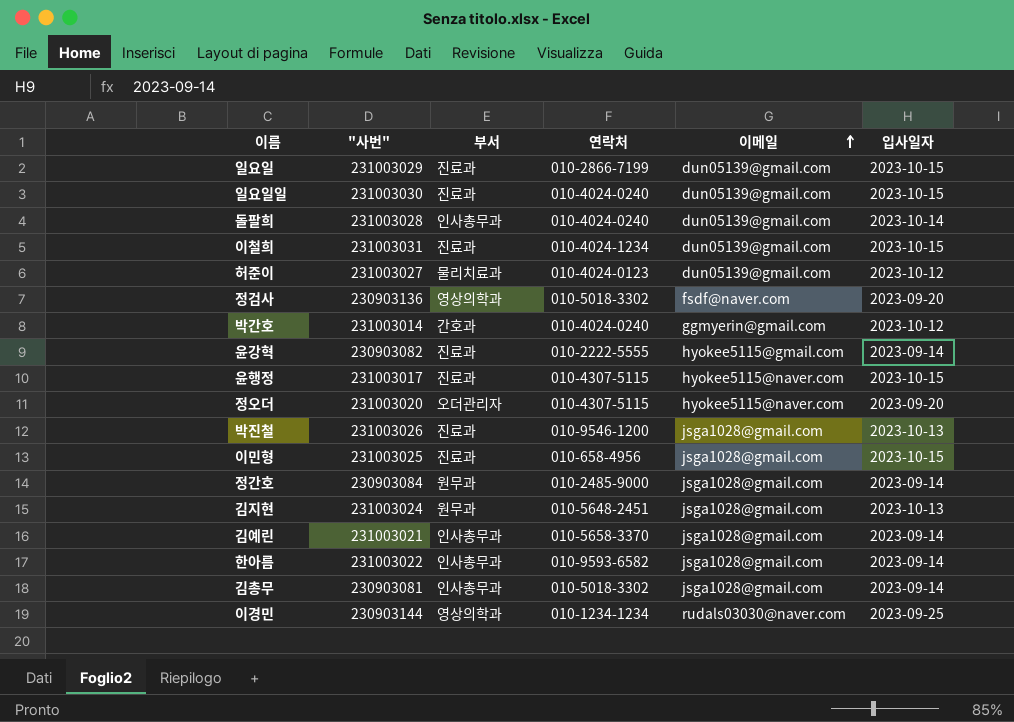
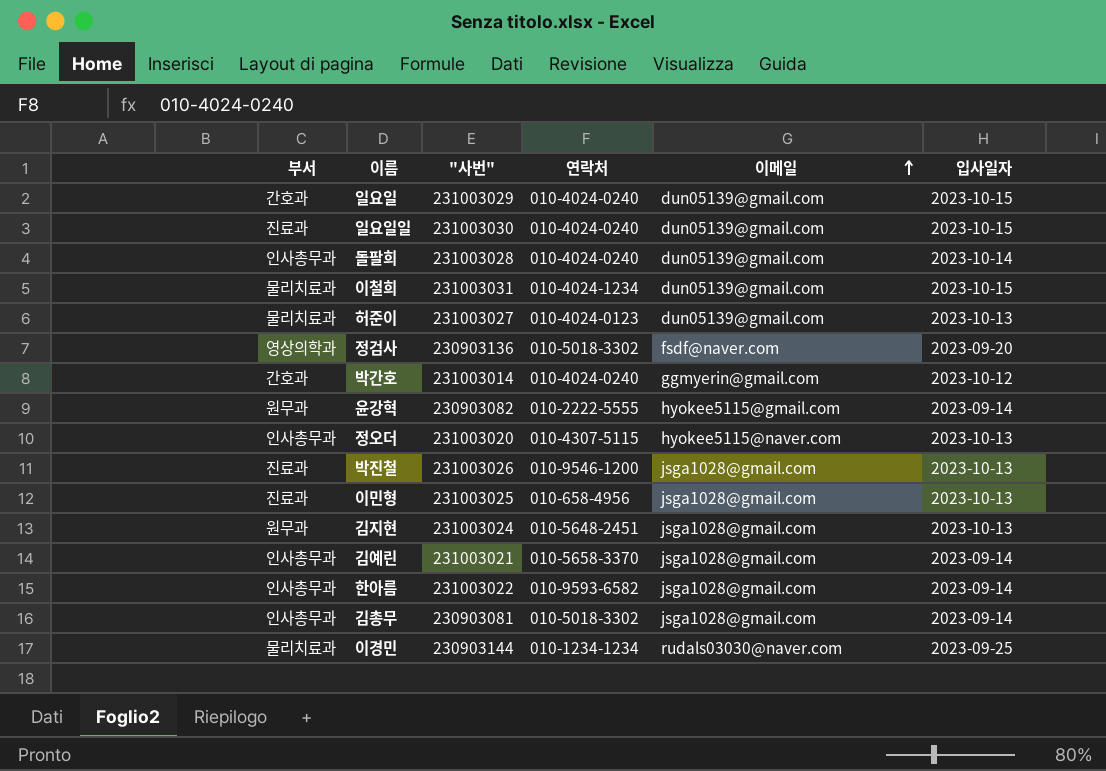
column 부서 | position: 3 -> 1
row 윤행정: 231003017 | 진료과 | 010-4307-5115 | hyokee5115@naver.com | 2023-10-15 -> none
row 정간호: 230903084 | 원무과 | 010-2485-9000 | jsga1028@gmail.com | 2023-09-14 -> none
일요일 | 부서: 진료과 -> 간호과
일요일 | 연락처: 010-2866-7199 -> 010-4024-0240
이철희 | 부서: 진료과 -> 물리치료과
허준이 | 입사일자: 2023-10-12 -> 2023-10-13
윤강혁 | 부서: 진료과 -> 원무과
정오더 | 부서: 오더관리자 -> 인사총무과
정오더 | 입사일자: 2023-09-20 -> 2023-10-13
이민형 | 입사일자: 2023-10-15 -> 2023-10-13
이경민 | 부서: 영상의학과 -> 물리치료과

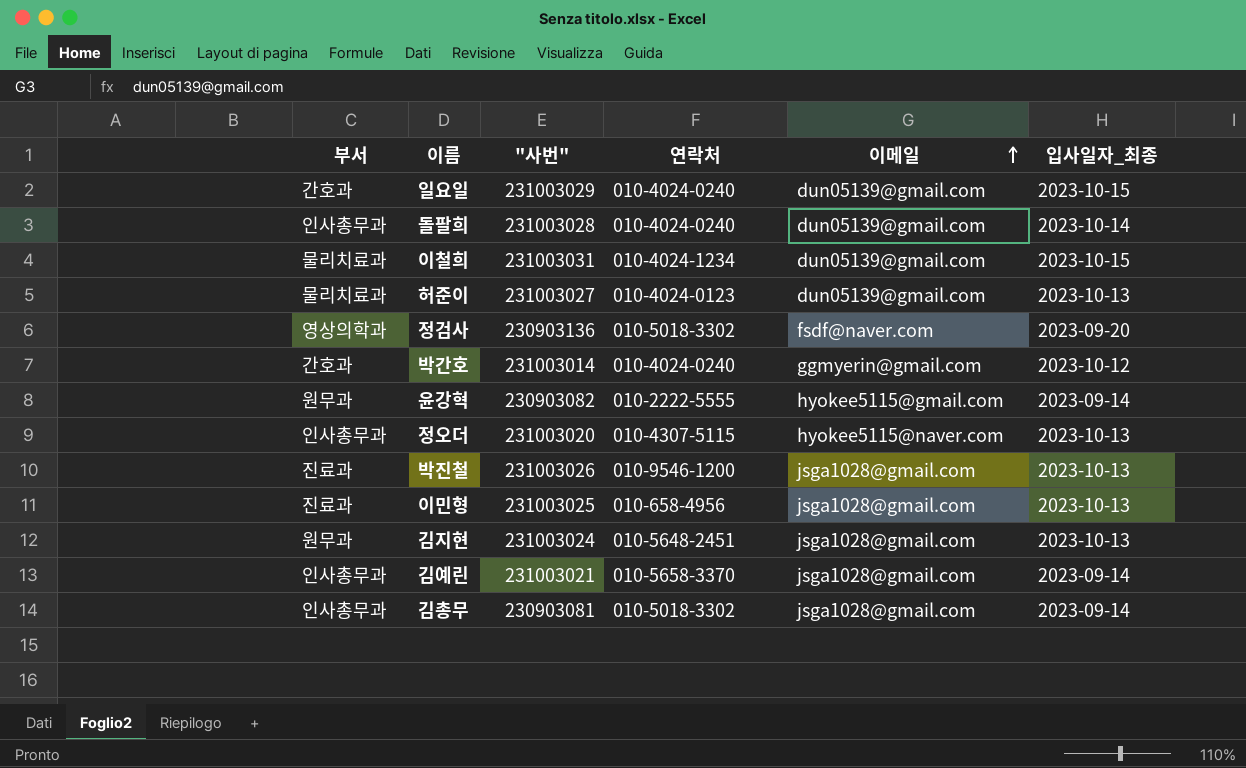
column name: 입사일자 -> 입사일자_최종
row 일요일일: 진료과 | 231003030 | 010-4024-0240 | dun05139@gmail.com | 2023-10-15 -> none
row 한아름: 인사총무과 | 231003022 | 010-9593-6582 | jsga1028@gmail.com | 2023-09-14 -> none
row 이경민: 물리치료과 | 230903144 | 010-1234-1234 | rudals03030@naver.com | 2023-09-25 -> none

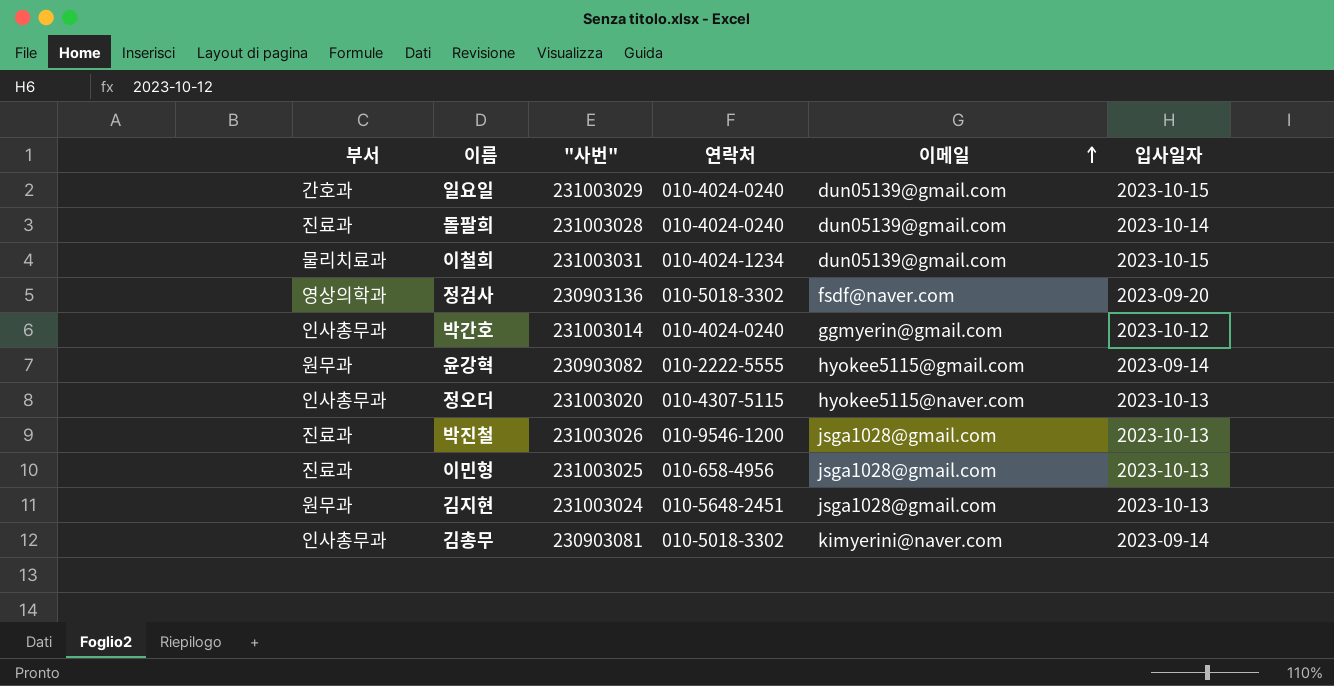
column name: 입사일자_최종 -> 입사일자
row 허준이: 물리치료과 | 231003027 | 010-4024-0123 | dun05139@gmail.com | 2023-10-13 -> none
row 김예린: 인사총무과 | 231003021 | 010-5658-3370 | jsga1028@gmail.com | 2023-09-14 -> none
돌팔희 | 부서: 인사총무과 -> 진료과
박간호 | 부서: 간호과 -> 인사총무과
김총무 | 이메일: jsga1028@gmail.com -> kimyerini@naver.com

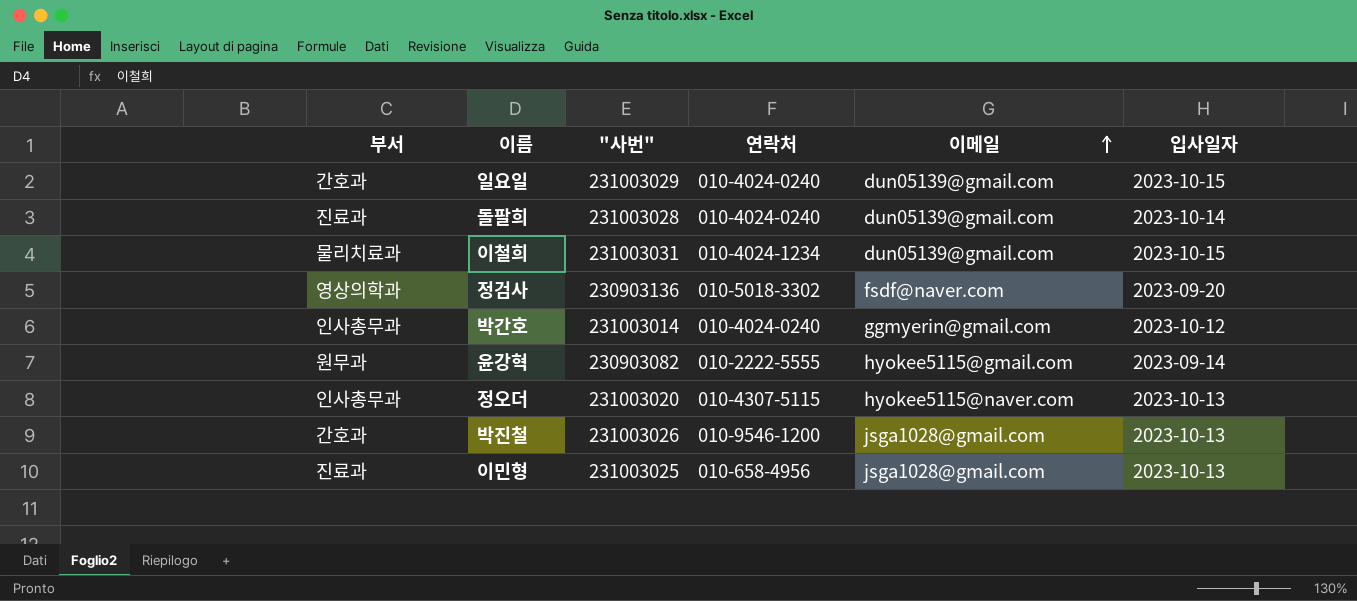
row 김지현: 원무과 | 231003024 | 010-5648-2451 | jsga1028@gmail.com | 2023-10-13 -> none
row 김총무: 인사총무과 | 230903081 | 010-5018-3302 | kimyerini@naver.com | 2023-09-14 -> none
박진철 | 부서: 진료과 -> 간호과

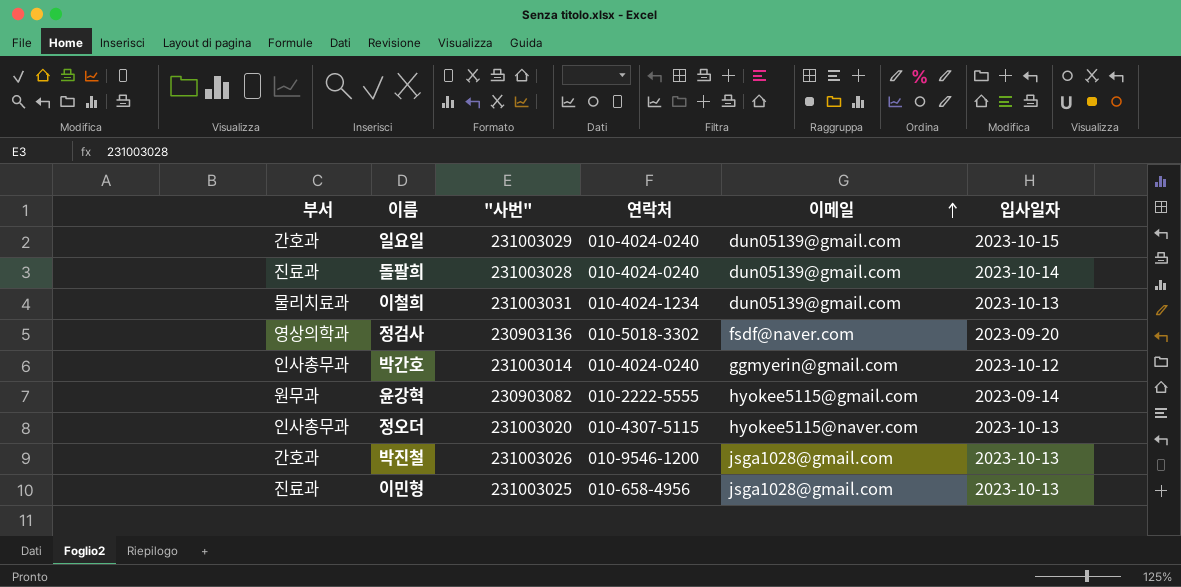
이철희 | 입사일자: 2023-10-15 -> 2023-10-13

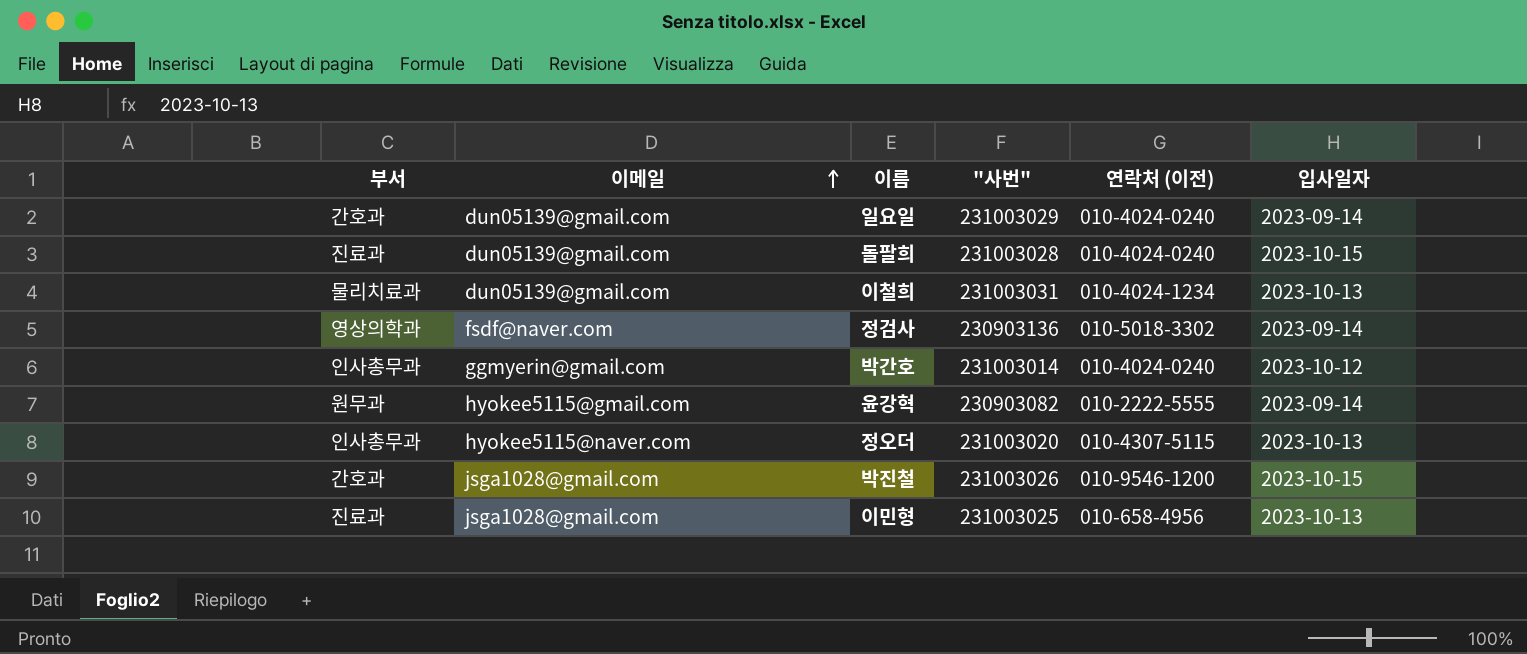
column 이메일 | position: 5 -> 2
column name: 연락처 -> 연락처 (이전)
일요일 | 입사일자: 2023-10-15 -> 2023-09-14
돌팔희 | 입사일자: 2023-10-14 -> 2023-10-15
정검사 | 입사일자: 2023-09-20 -> 2023-09-14
박진철 | 입사일자: 2023-10-13 -> 2023-10-15

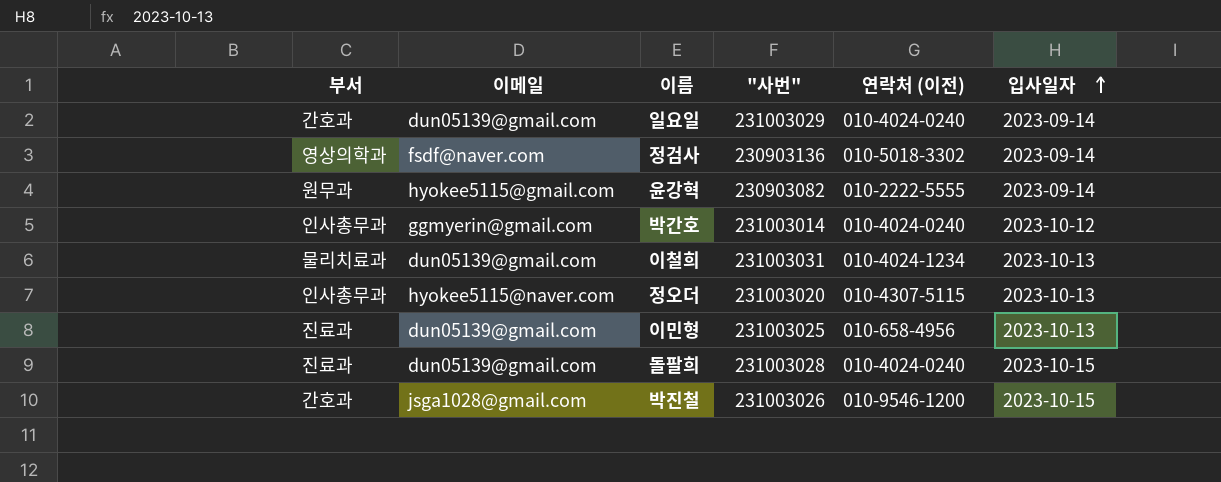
row order: 이메일 ascending -> 입사일자 ascending
이민형 | 이메일: jsga1028@gmail.com -> dun05139@gmail.com

